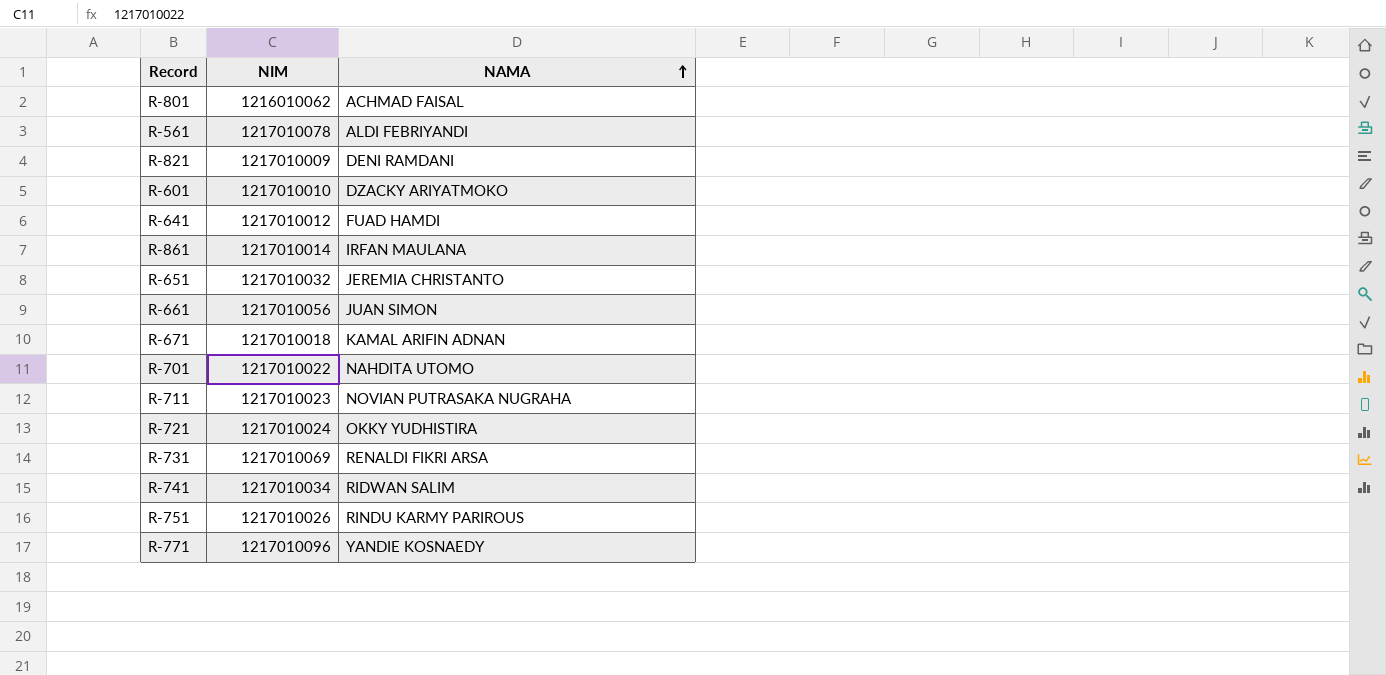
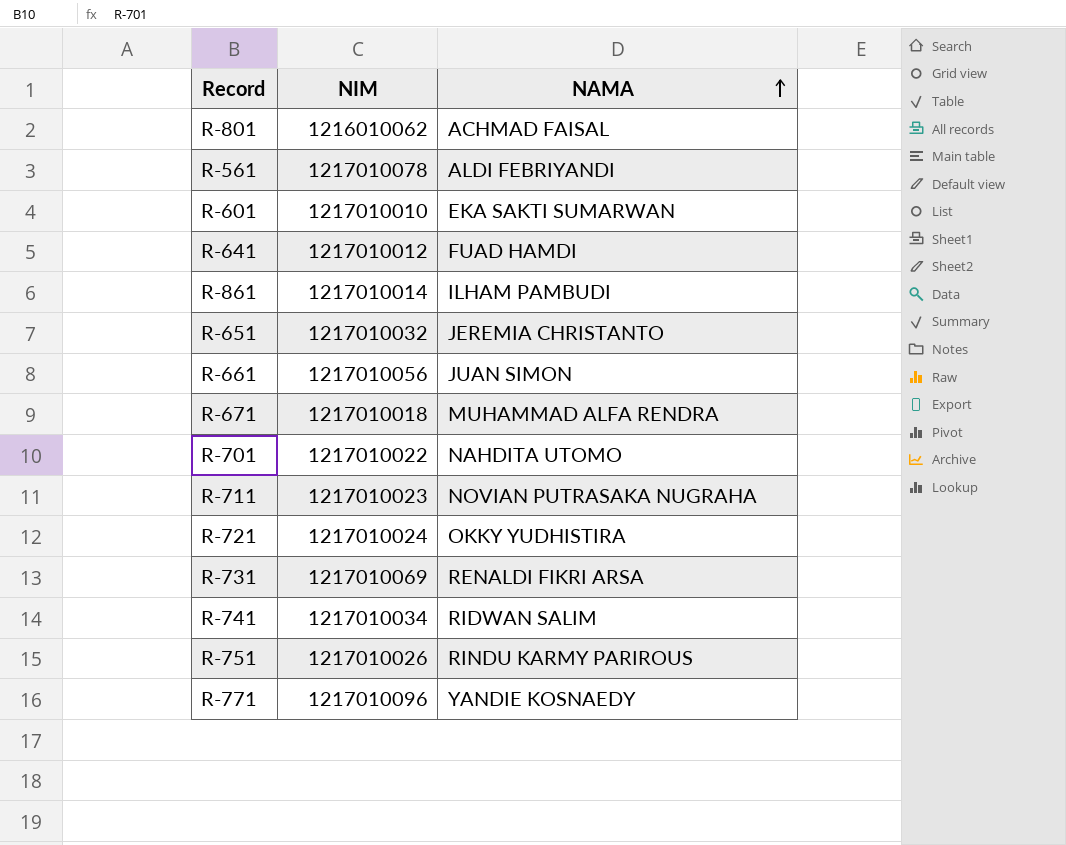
row R-821: 1217010009 | DENI RAMDANI -> none
R-601 | NAMA: DZACKY ARIYATMOKO -> EKA SAKTI SUMARWAN
R-861 | NAMA: IRFAN MAULANA -> ILHAM PAMBUDI
R-671 | NAMA: KAMAL ARIFIN ADNAN -> MUHAMMAD ALFA RENDRA

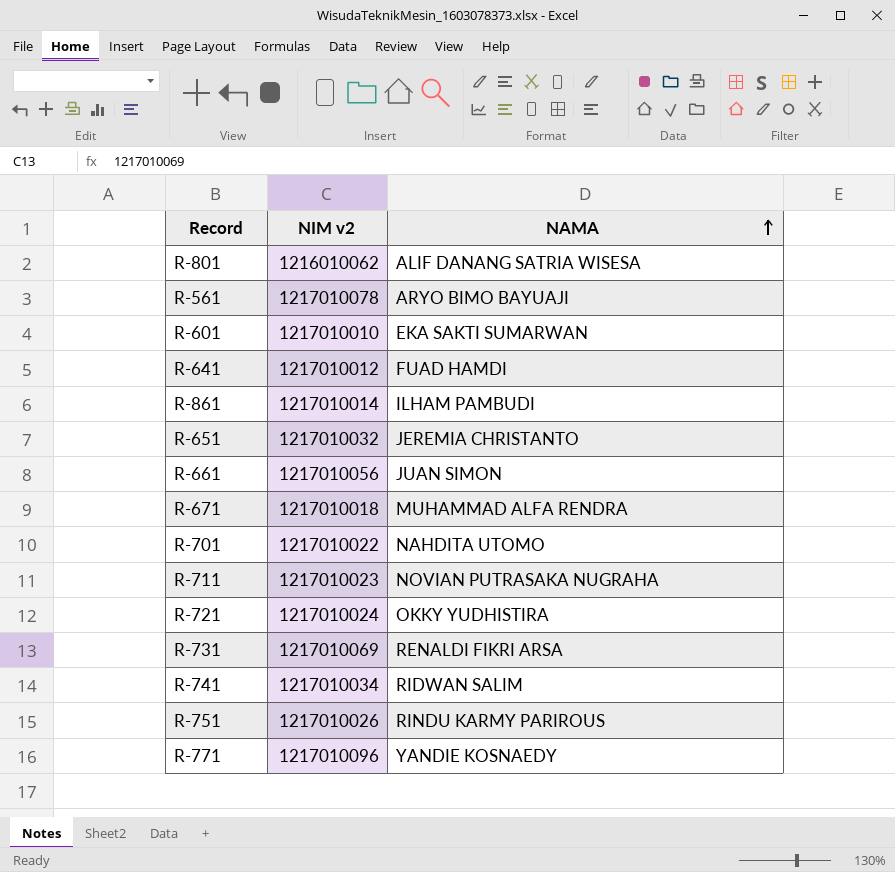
column name: NIM -> NIM v2
R-801 | NAMA: ACHMAD FAISAL -> ALIF DANANG SATRIA WISESA
R-561 | NAMA: ALDI FEBRIYANDI -> ARYO BIMO BAYUAJI

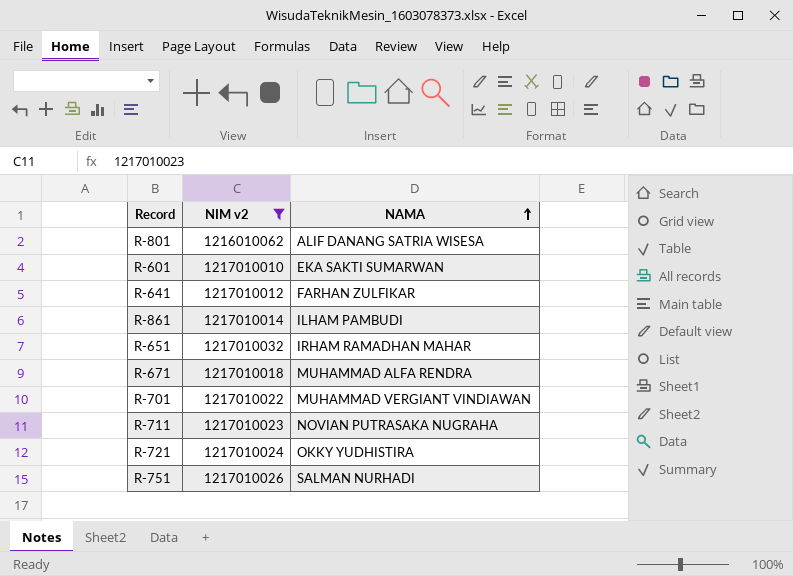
filter: none -> NIM v2 <= 1217010032
R-641 | NAMA: FUAD HAMDI -> FARHAN ZULFIKAR
R-651 | NAMA: JEREMIA CHRISTANTO -> IRHAM RAMADHAN MAHAR
R-701 | NAMA: NAHDITA UTOMO -> MUHAMMAD VERGIANT VINDIAWAN
R-751 | NAMA: RINDU KARMY PARIROUS -> SALMAN NURHADI

